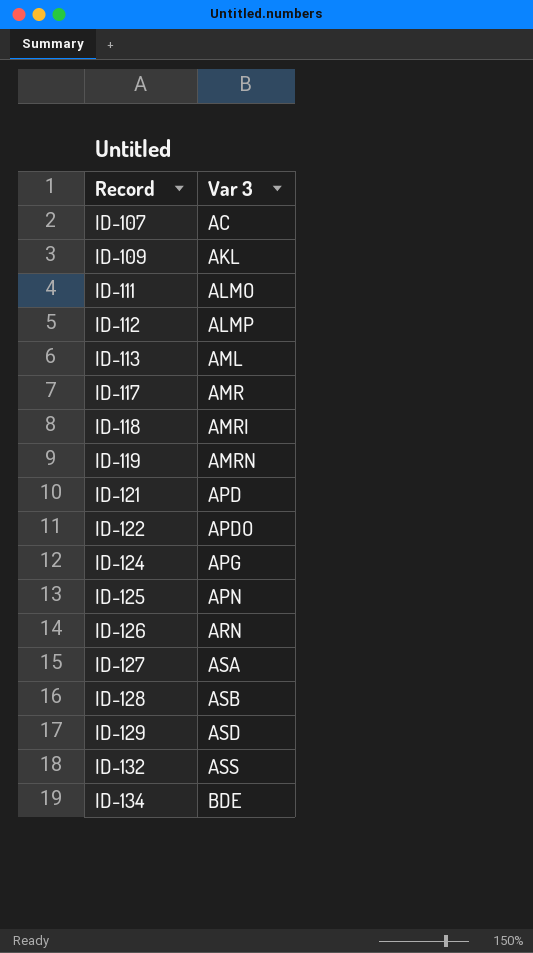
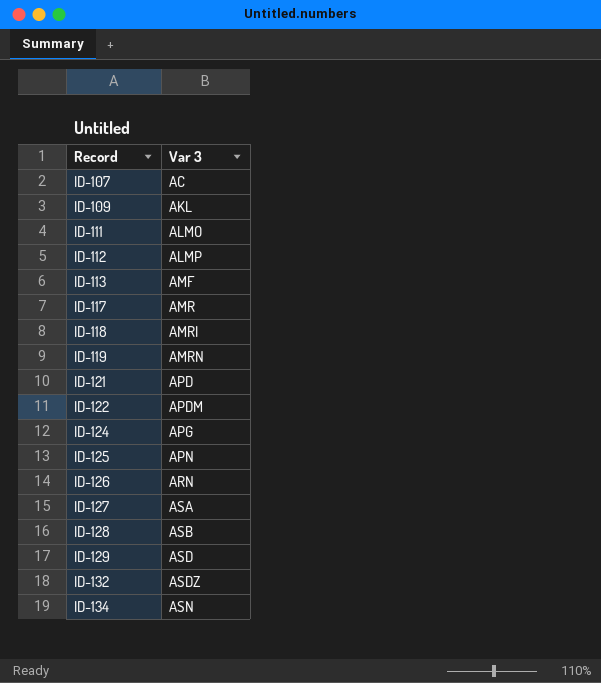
ID-113 | Var 3: AML -> AMF
ID-122 | Var 3: APDO -> APDM
ID-132 | Var 3: ASS -> ASDZ
ID-134 | Var 3: BDE -> ASN

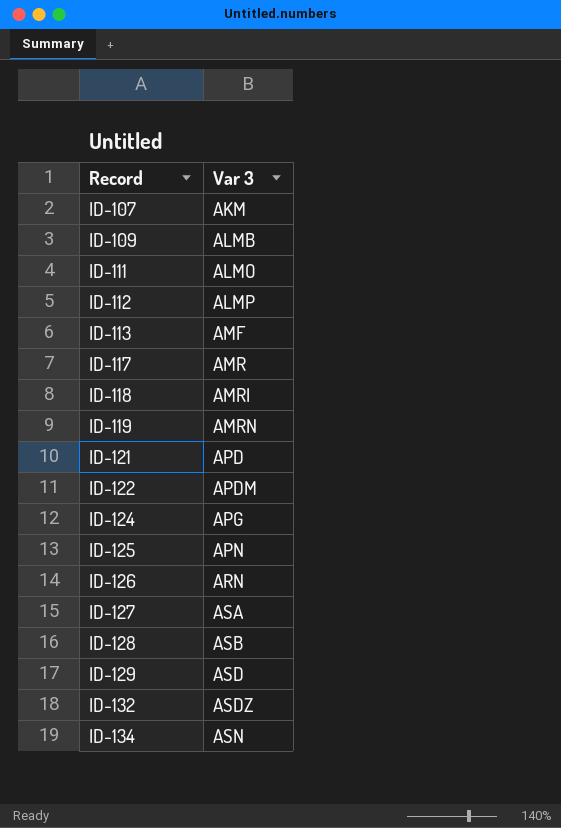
ID-107 | Var 3: AC -> AKM
ID-109 | Var 3: AKL -> ALMB

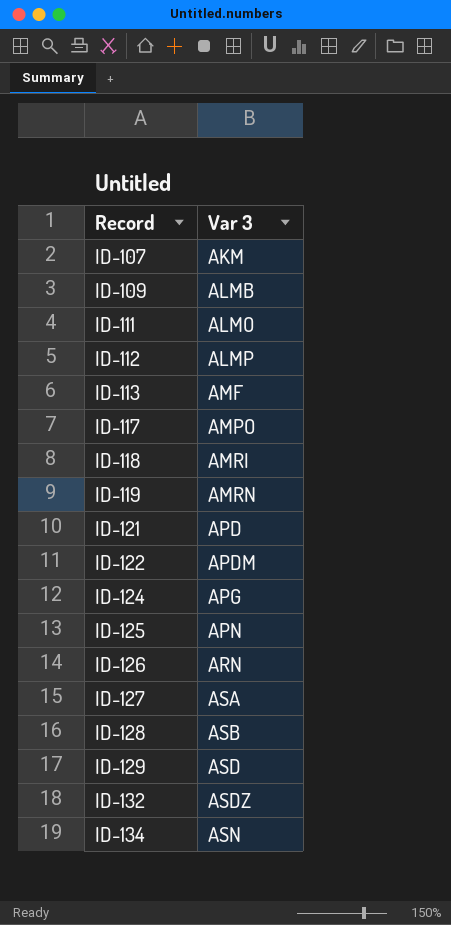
ID-117 | Var 3: AMR -> AMPO

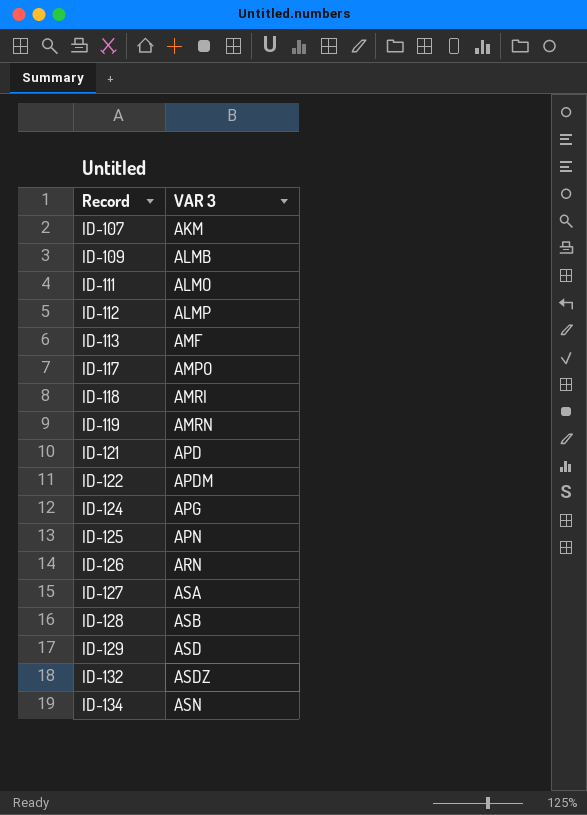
column name: Var 3 -> VAR 3

